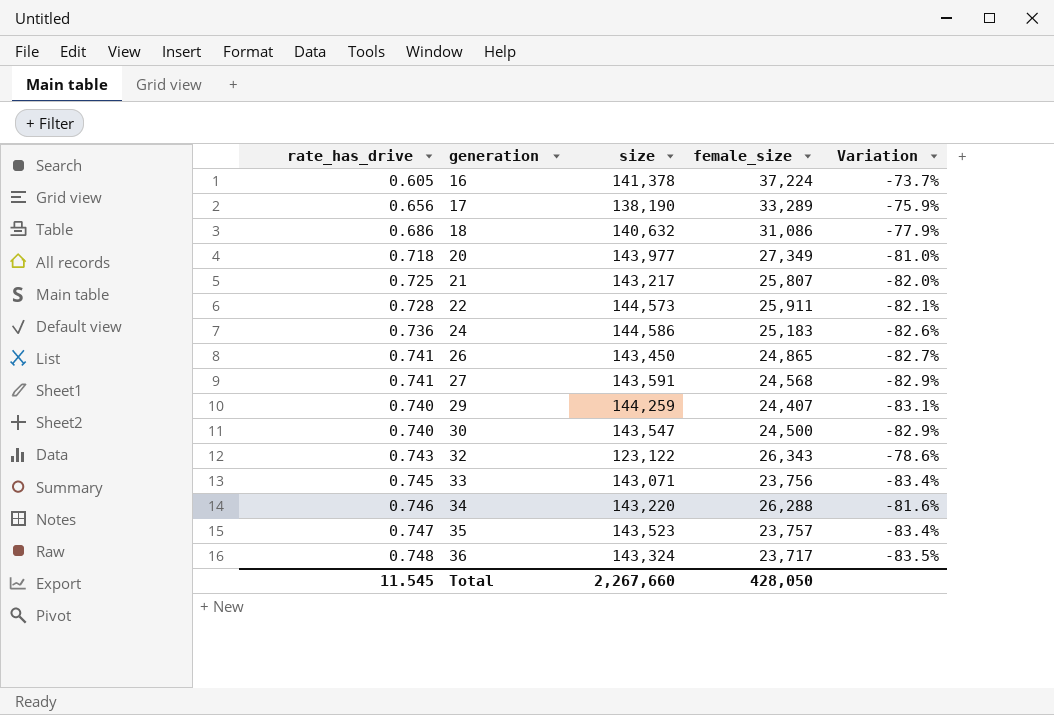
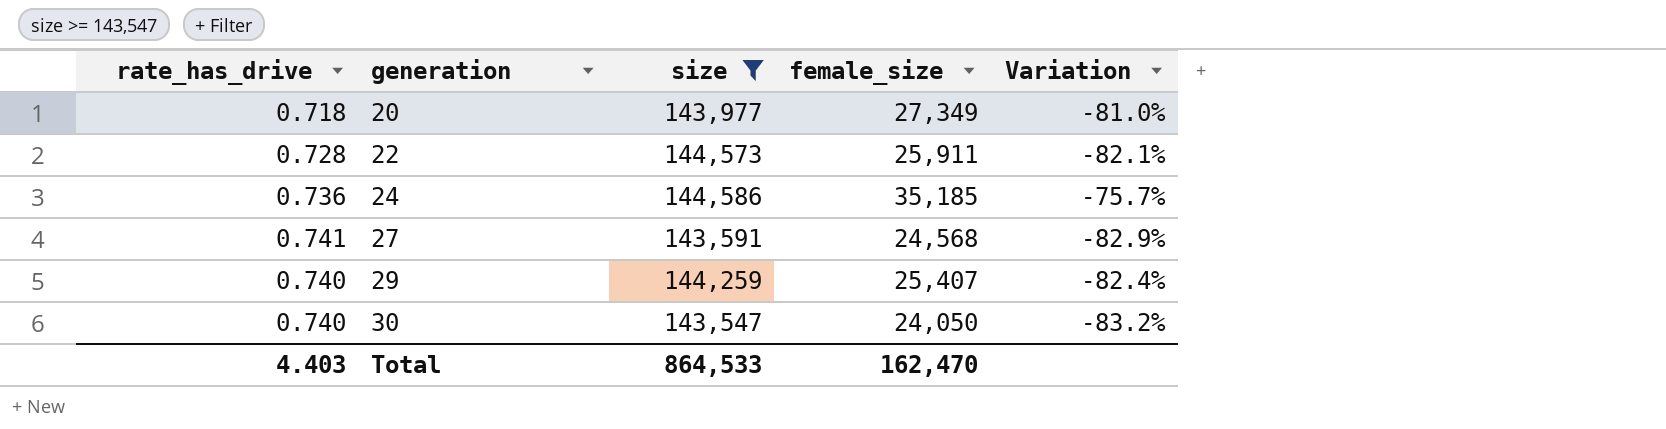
filter: none -> size >= 143,547
24 | female_size: 25,183 -> 35,185
24 | Variation: -82.6% -> -75.7%
29 | female_size: 24,407 -> 25,407
29 | Variation: -83.1% -> -82.4%
30 | female_size: 24,500 -> 24,050
30 | Variation: -82.9% -> -83.2%
Total | rate_has_drive: 11.545 -> 4.403
Total | size: 2,267,660 -> 864,533
Total | female_size: 428,050 -> 162,470

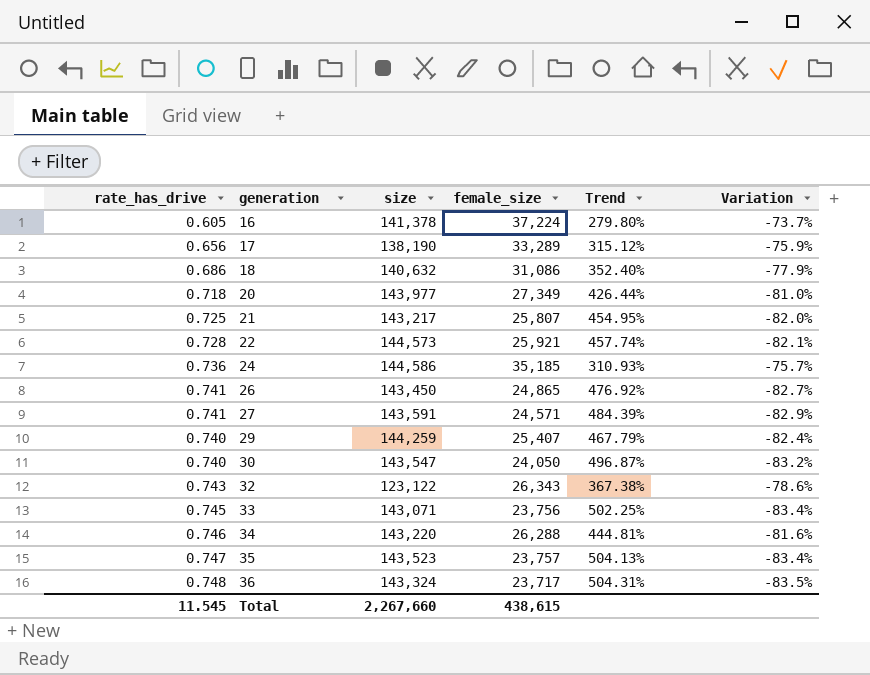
filter: size >= 143,547 -> none
column Trend | formula: none -> ([size] - [female_size]) / [female_size]
22 | female_size: 25,911 -> 25,921
27 | female_size: 24,568 -> 24,571
Total | rate_has_drive: 4.403 -> 11.545
Total | size: 864,533 -> 2,267,660
Total | female_size: 162,470 -> 438,615

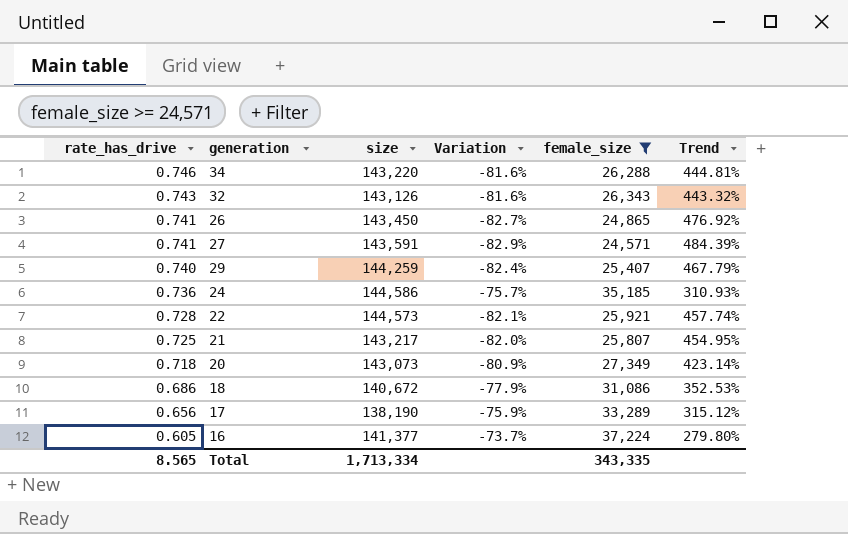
filter: none -> female_size >= 24,571
row order: generation ascending -> rate_has_drive descending
column Variation | position: 6 -> 4
32 | size: 123,122 -> 143,126
32 | Variation: -78.6% -> -81.6%
32 | Trend: 367.38% -> 443.32%
20 | size: 143,977 -> 143,073
20 | Variation: -81.0% -> -80.9%
20 | Trend: 426.44% -> 423.14%
18 | size: 140,632 -> 140,672
18 | Trend: 352.40% -> 352.53%
16 | size: 141,378 -> 141,377
Total | rate_has_drive: 11.545 -> 8.565
Total | size: 2,267,660 -> 1,713,334
Total | female_size: 438,615 -> 343,335

